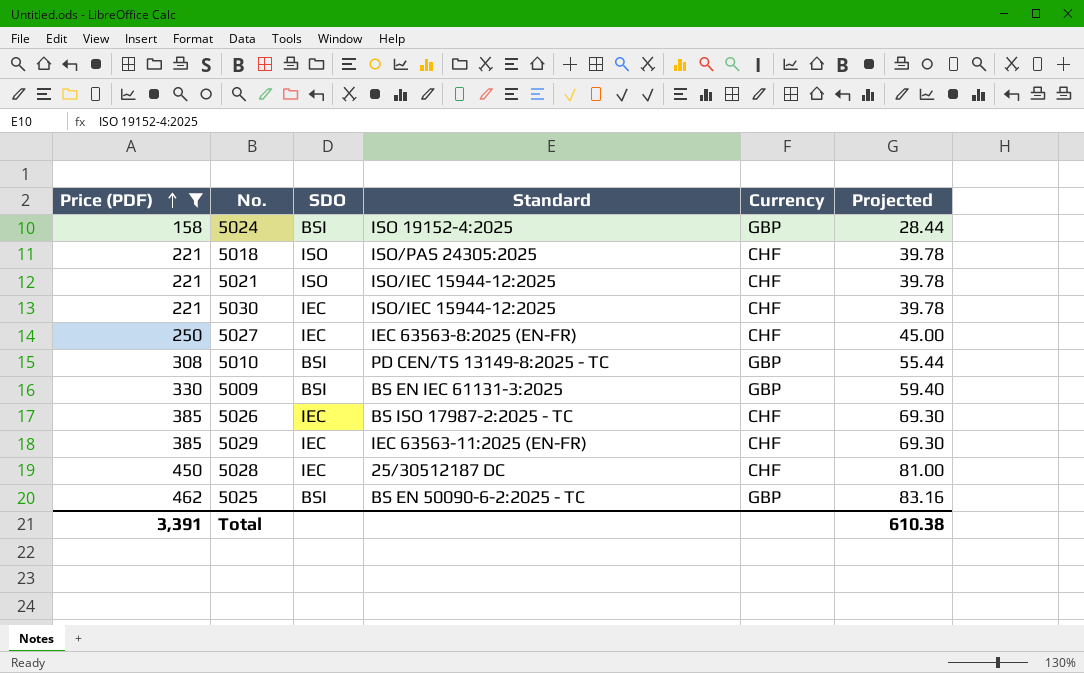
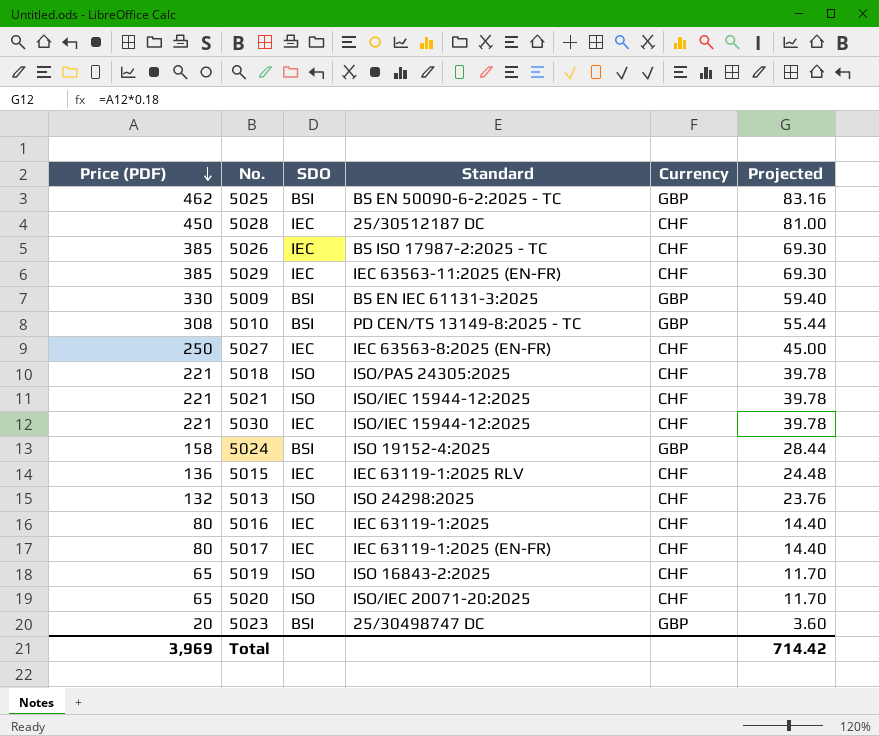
filter: Price (PDF) >= 158 -> none
row order: Price (PDF) ascending -> Price (PDF) descending
Total | Price (PDF): 3,391 -> 3,969
Total | Projected: 610.38 -> 714.42

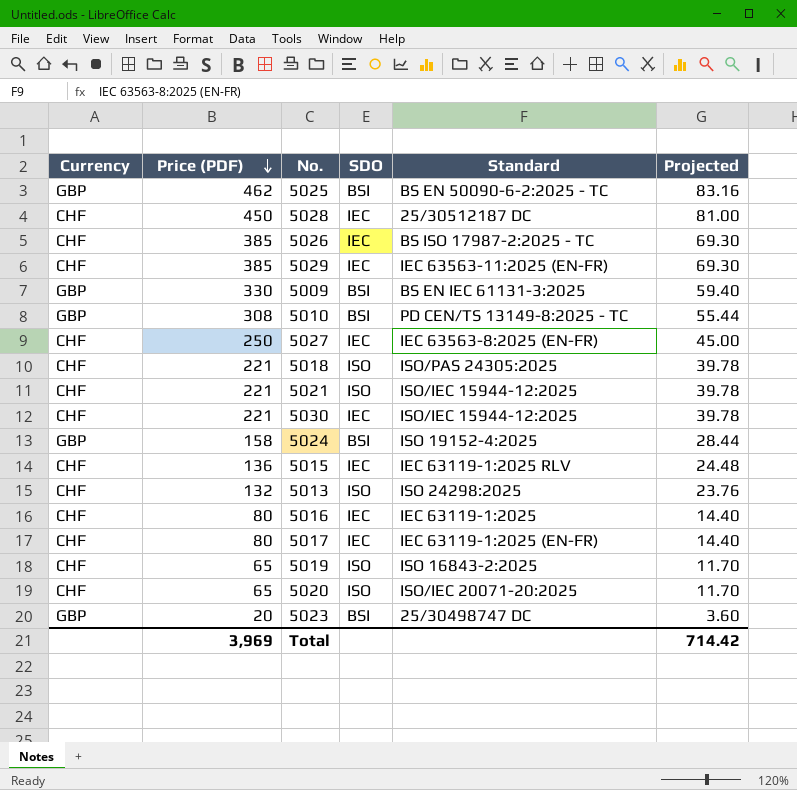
column Currency | position: 5 -> 1

